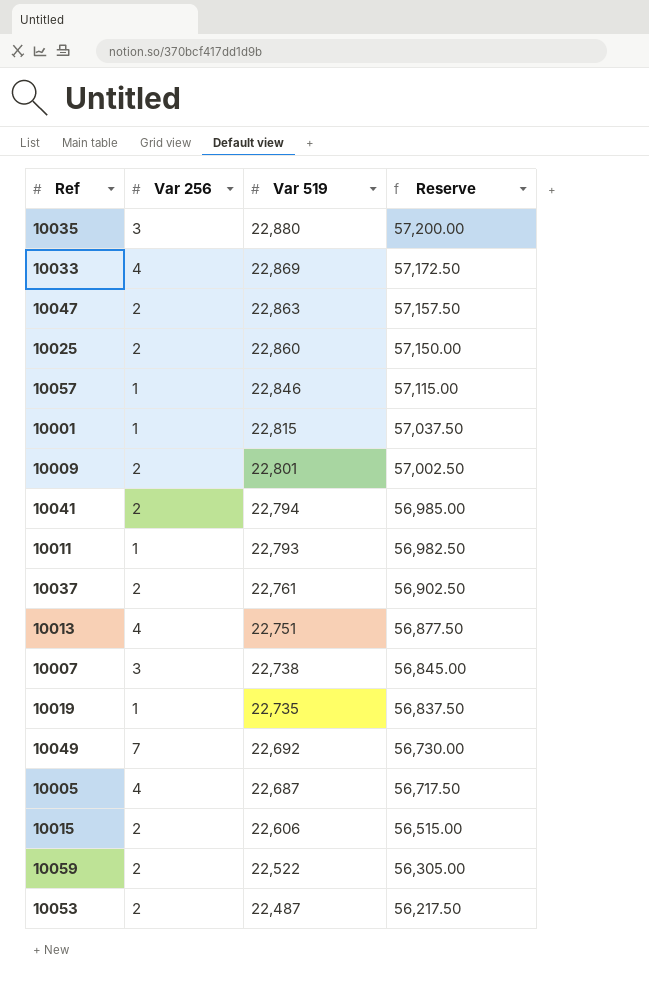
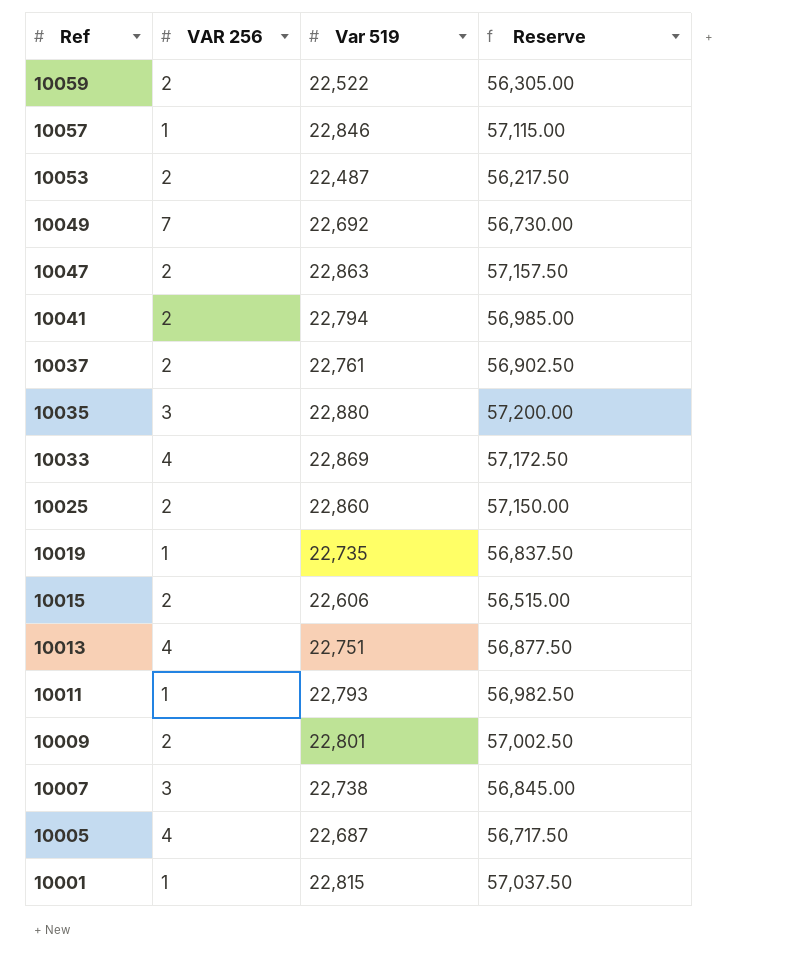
row order: Var 519 descending -> Ref descending
column name: Var 256 -> VAR 256

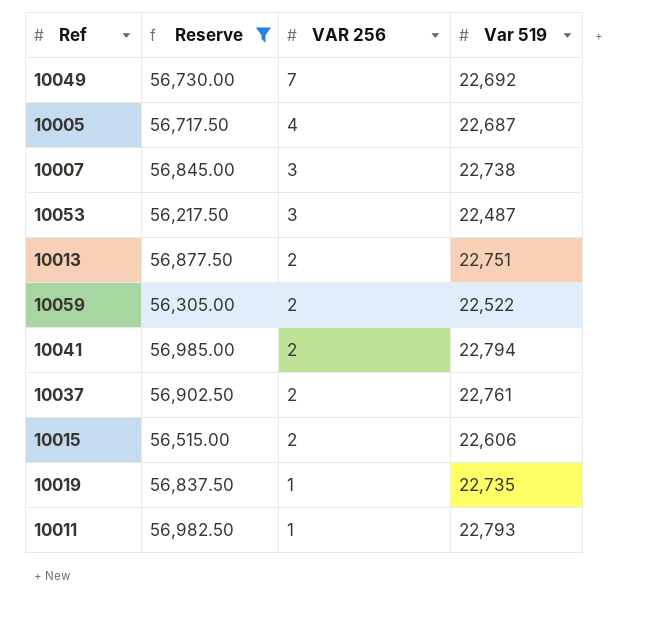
filter: none -> Reserve <= 56,985.00
row order: Ref descending -> VAR 256 descending
column Reserve | position: 4 -> 2
10053 | VAR 256: 2 -> 3
10013 | VAR 256: 4 -> 2

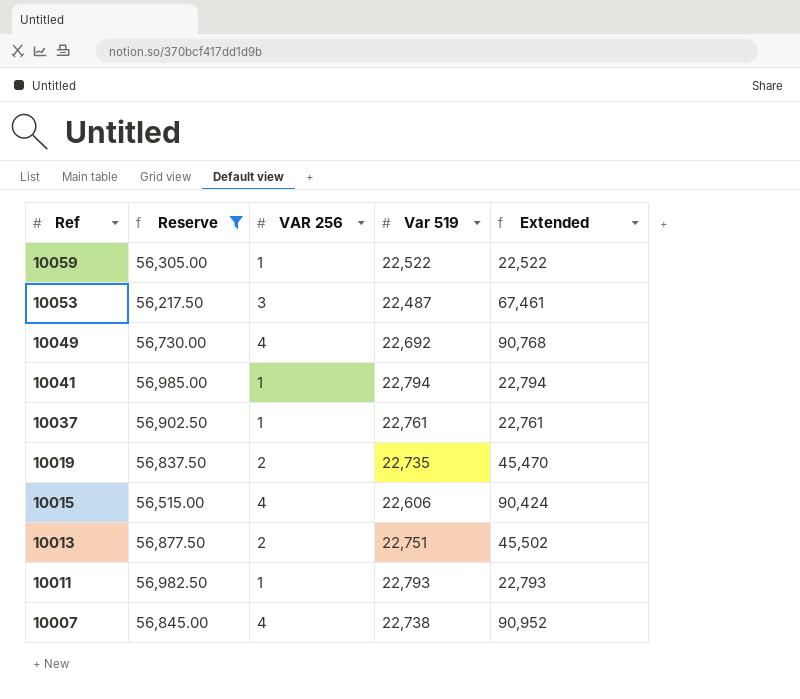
row order: VAR 256 descending -> Ref descending
column Extended | formula: none -> [VAR 256] * [Var 519]
row 10005: 56,717.50 | 4 | 22,687 -> none
10059 | VAR 256: 2 -> 1
10049 | VAR 256: 7 -> 4
10041 | VAR 256: 2 -> 1
10037 | VAR 256: 2 -> 1
10019 | VAR 256: 1 -> 2
10015 | VAR 256: 2 -> 4
10007 | VAR 256: 3 -> 4

